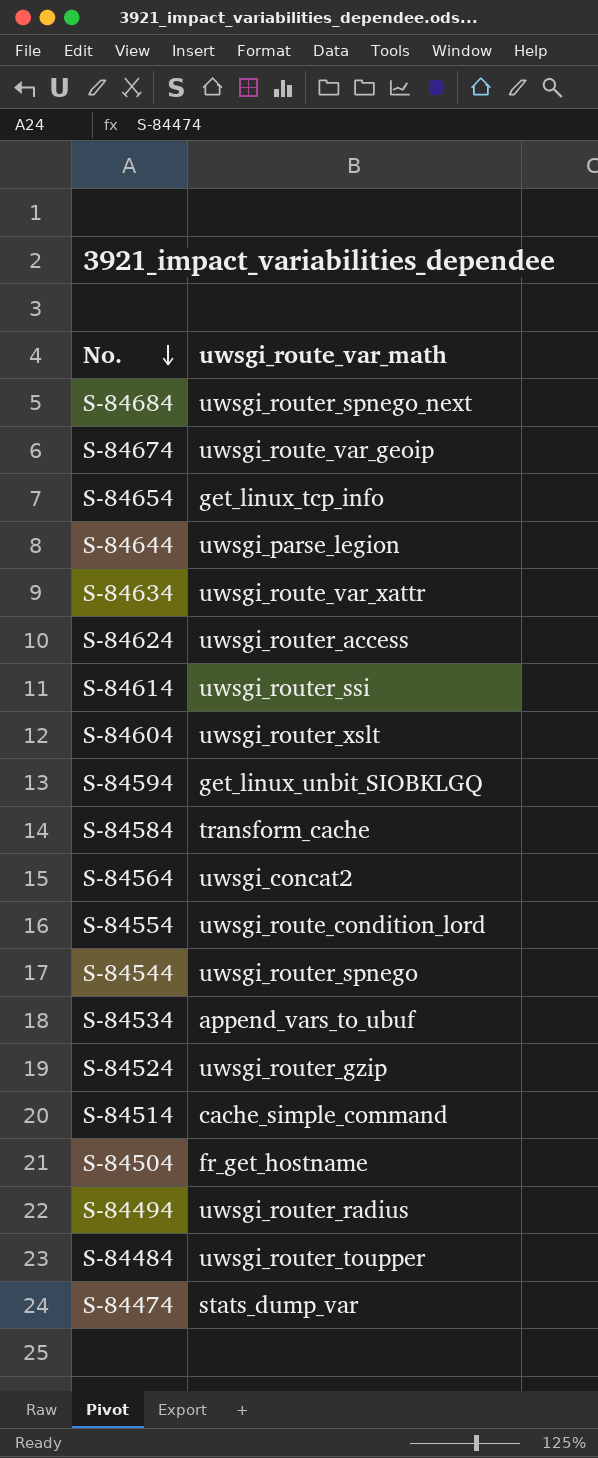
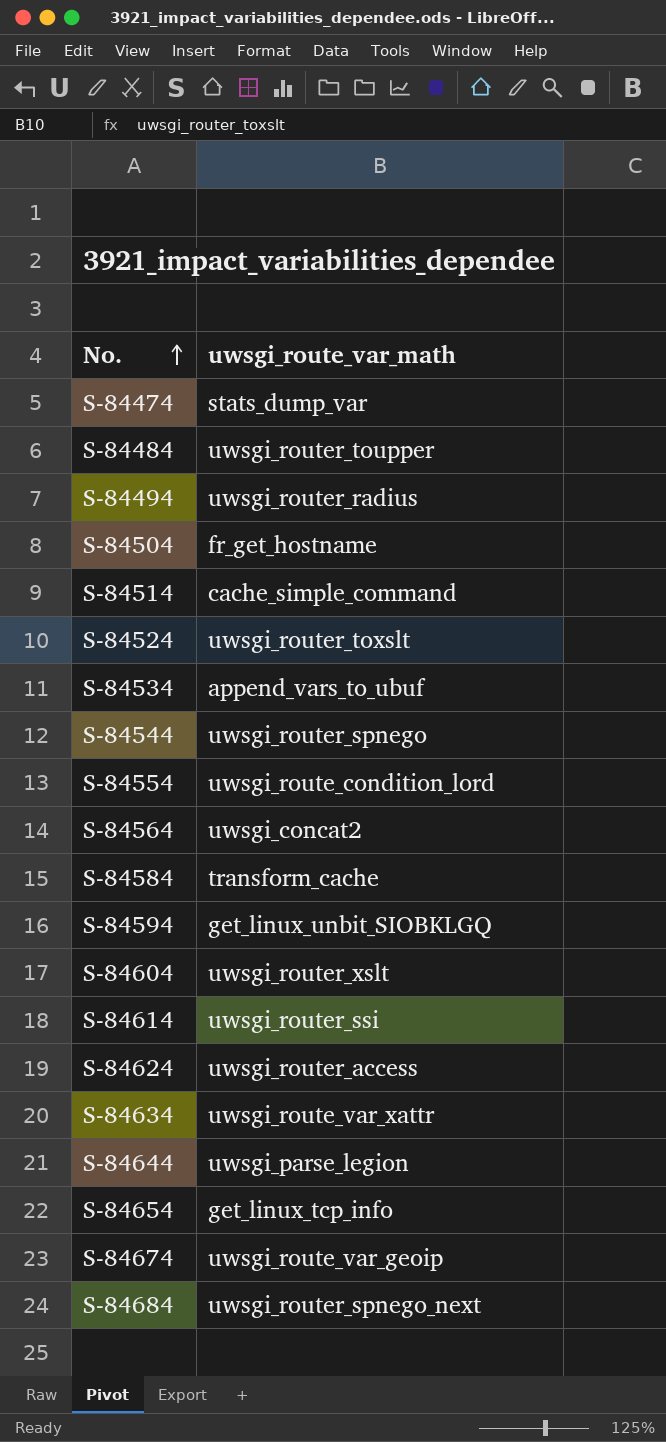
row order: No. descending -> No. ascending
S-84524 | uwsgi_route_var_math: uwsgi_router_gzip -> uwsgi_router_toxslt

